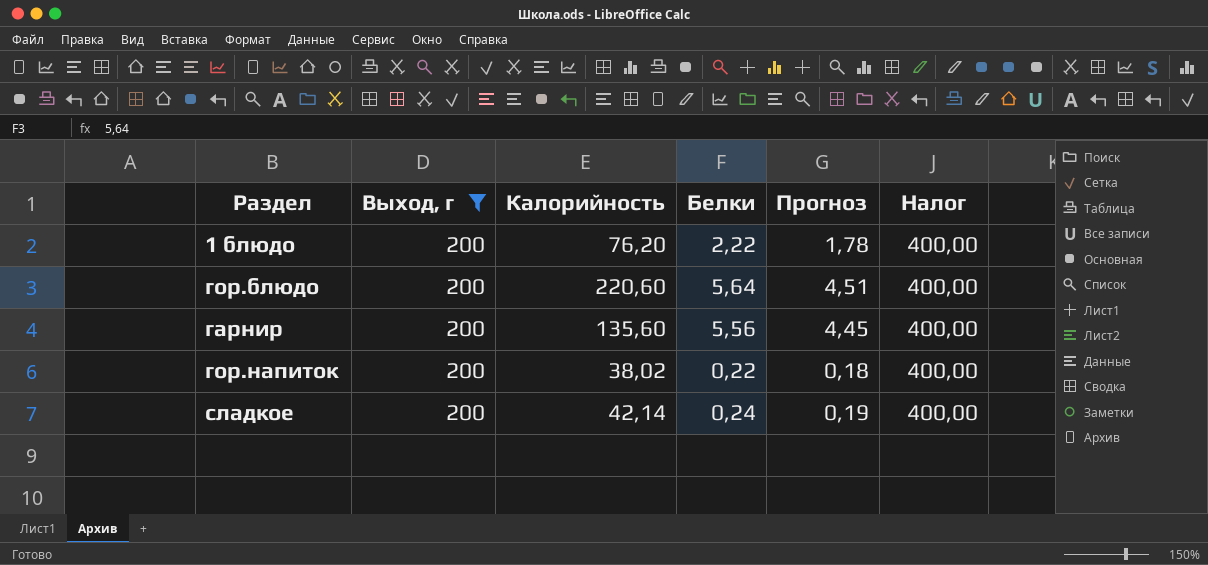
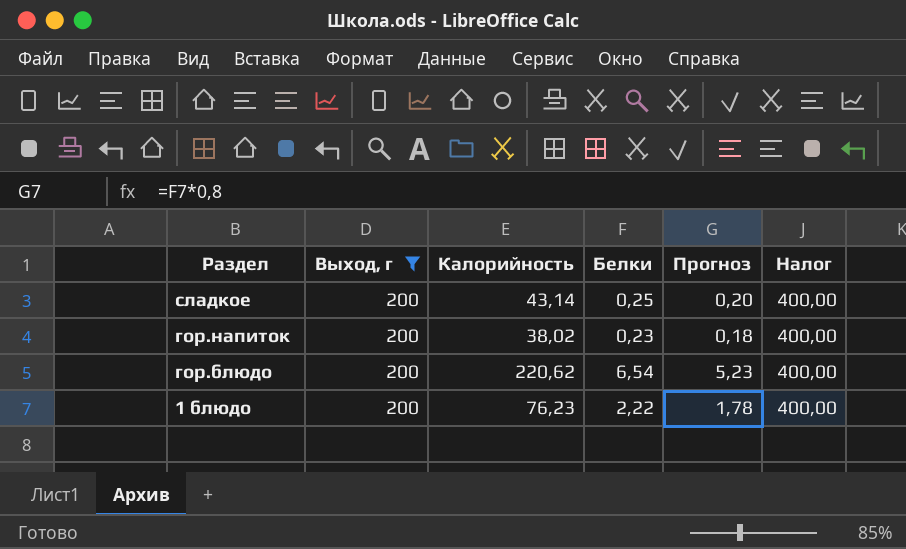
row order: none -> Раздел descending
row гарнир: 200 | 135,60 | 5,56 | 4,45 | 400,00 -> none
сладкое | Калорийность: 42,14 -> 43,14
сладкое | Белки: 0,24 -> 0,25
сладкое | Прогноз: 0,19 -> 0,20
гор.напиток | Белки: 0,22 -> 0,23
гор.блюдо | Калорийность: 220,60 -> 220,62
гор.блюдо | Белки: 5,64 -> 6,54
гор.блюдо | Прогноз: 4,51 -> 5,23
1 блюдо | Калорийность: 76,20 -> 76,23

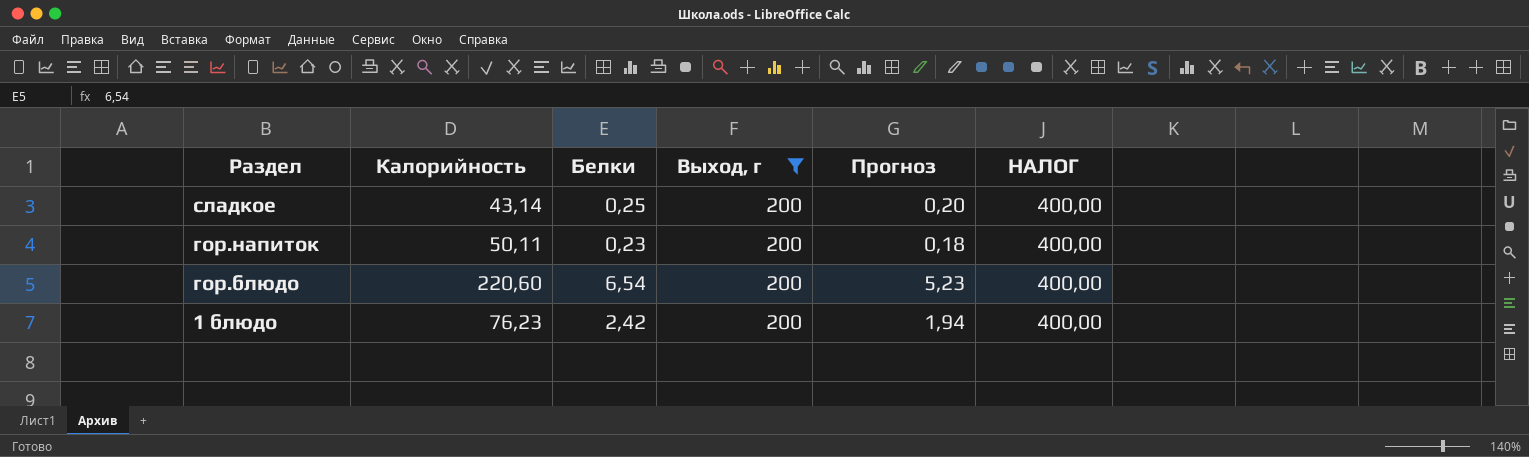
column Выход, г | position: 2 -> 4
column name: Налог -> НАЛОГ
гор.напиток | Калорийность: 38,02 -> 50,11
гор.блюдо | Калорийность: 220,62 -> 220,60
1 блюдо | Белки: 2,22 -> 2,42
1 блюдо | Прогноз: 1,78 -> 1,94

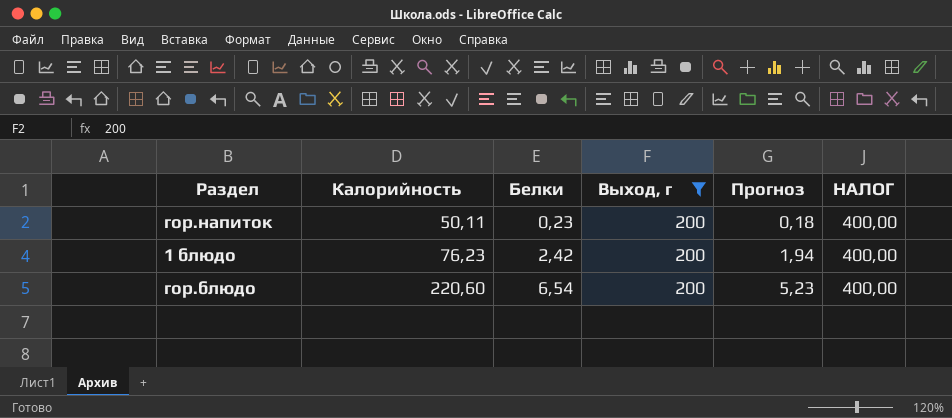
row order: Раздел descending -> Калорийность ascending
row сладкое: 43,14 | 0,25 | 200 | 0,20 | 400,00 -> none

